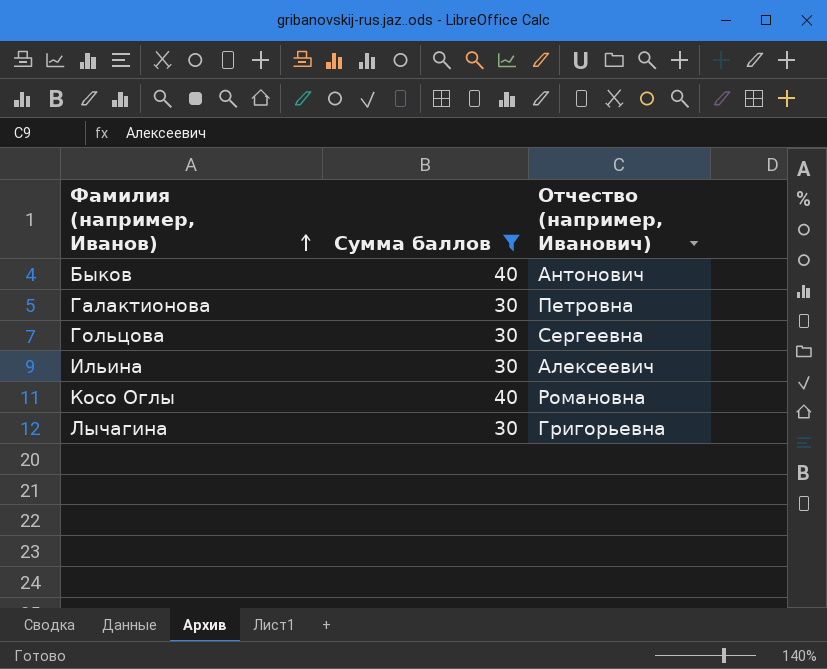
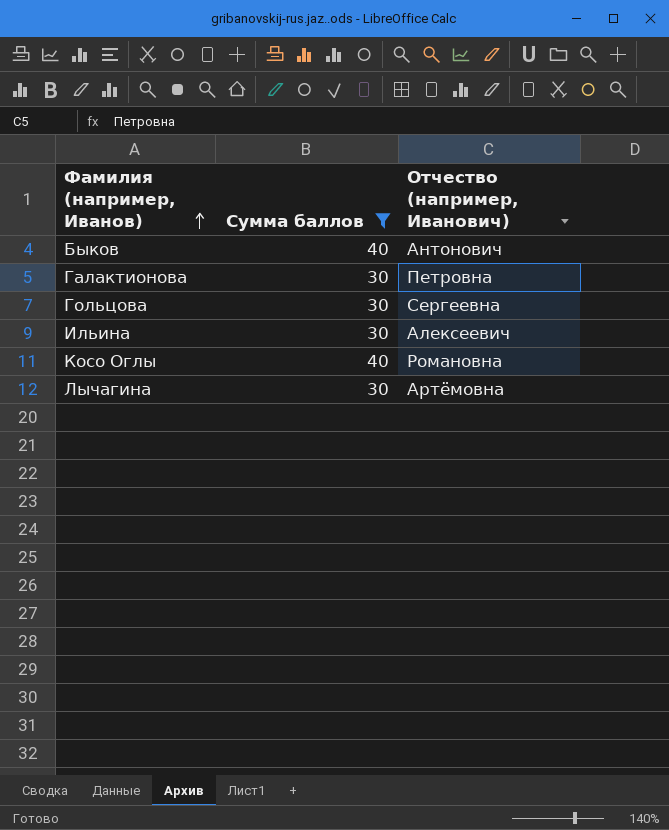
Лычагина | Отчество (например, Иванович): Григорьевна -> Артëмовна

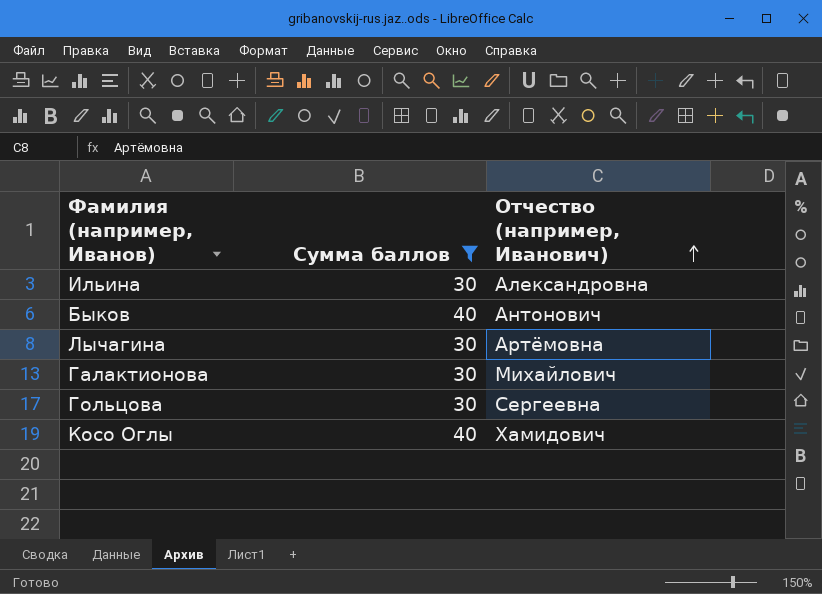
row order: Фамилия (например, Иванов) ascending -> Отчество (например, Иванович) ascending
Ильина | Отчество (например, Иванович): Алексеевич -> Александровна
Галактионова | Отчество (например, Иванович): Петровна -> Михайлович
Косо Оглы | Отчество (например, Иванович): Романовна -> Хамидович

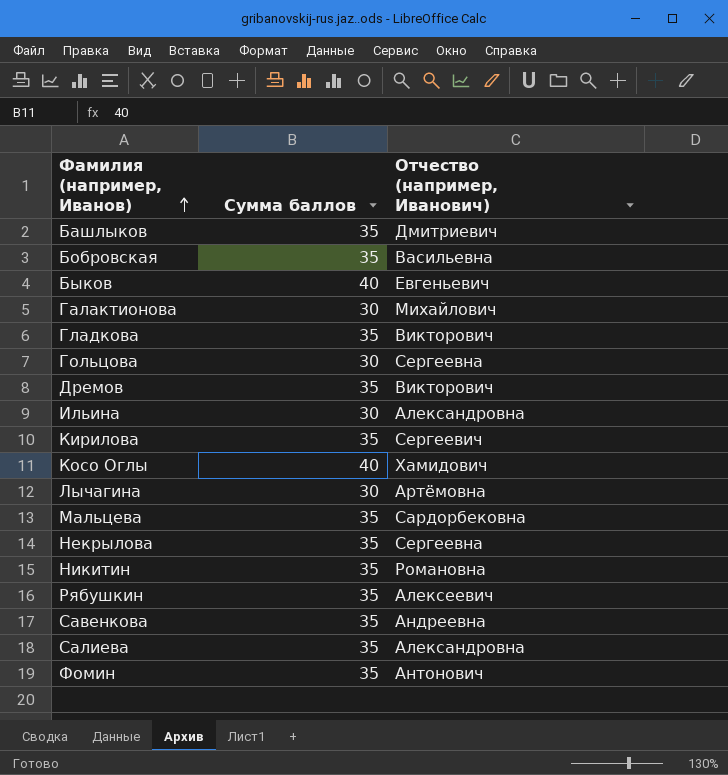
filter: Сумма баллов != 35 -> none
row order: Отчество (например, Иванович) ascending -> Фамилия (например, Иванов) ascending
Быков | Отчество (например, Иванович): Антонович -> Евгеньевич

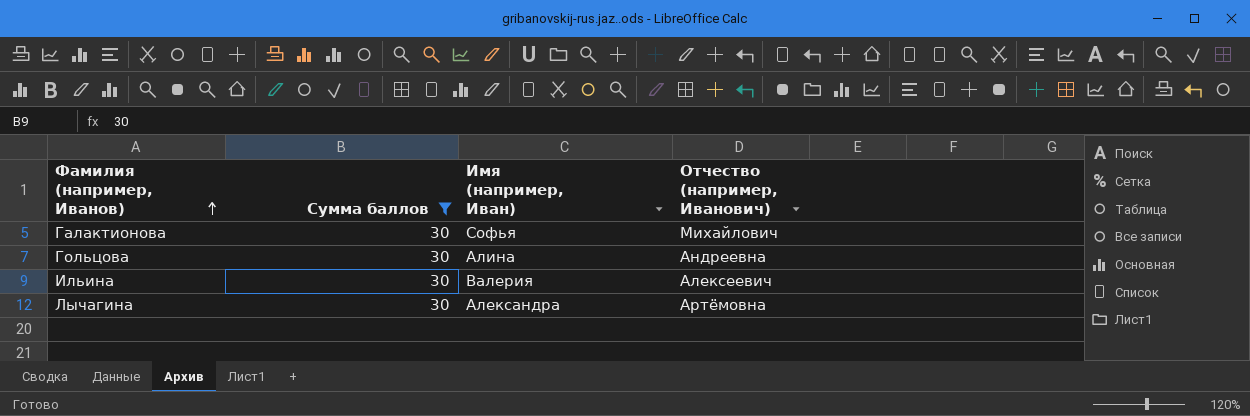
filter: none -> Сумма баллов = 30
column Имя (например, Иван) | position: none -> 3
Гольцова | Отчество (например, Иванович): Сергеевна -> Андреевна
Ильина | Отчество (например, Иванович): Александровна -> Алексеевич

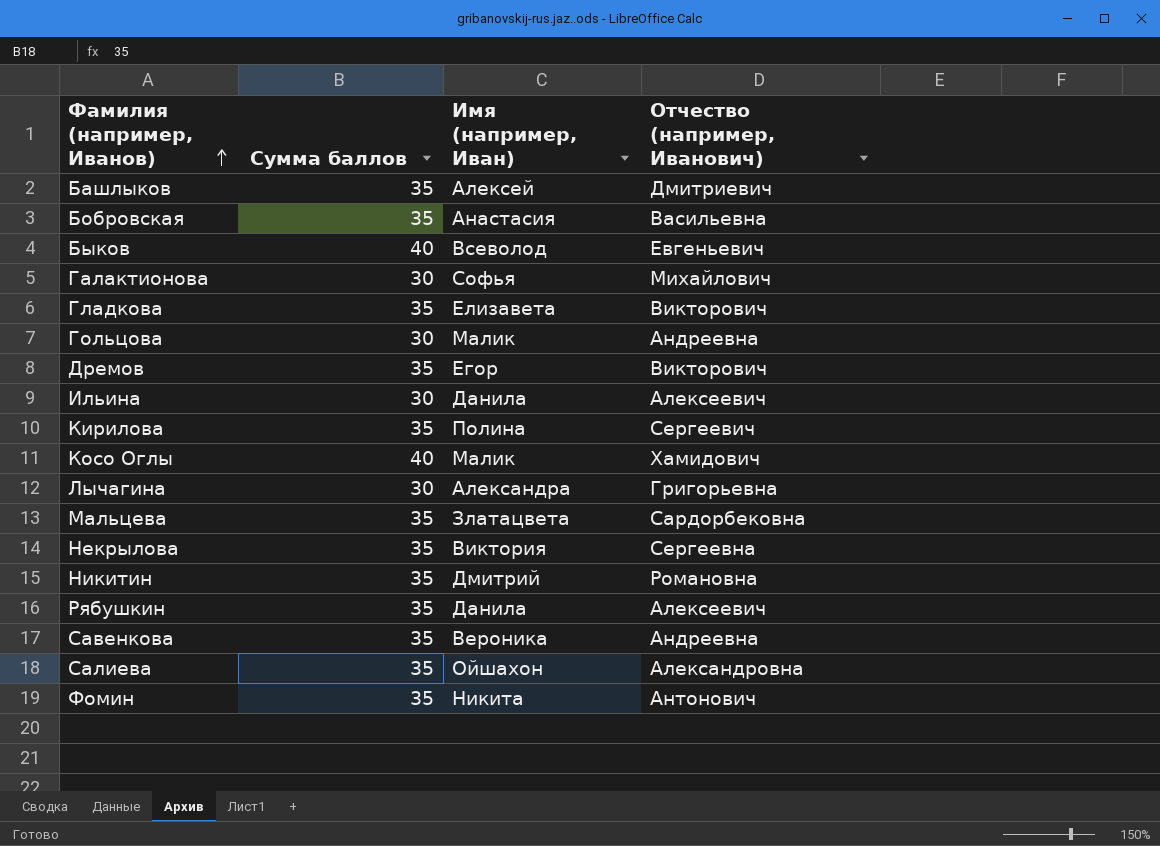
filter: Сумма баллов = 30 -> none
Гольцова | Имя (например, Иван): Алина -> Малик
Ильина | Имя (например, Иван): Валерия -> Данила
Лычагина | Отчество (например, Иванович): Артëмовна -> Григорьевна

